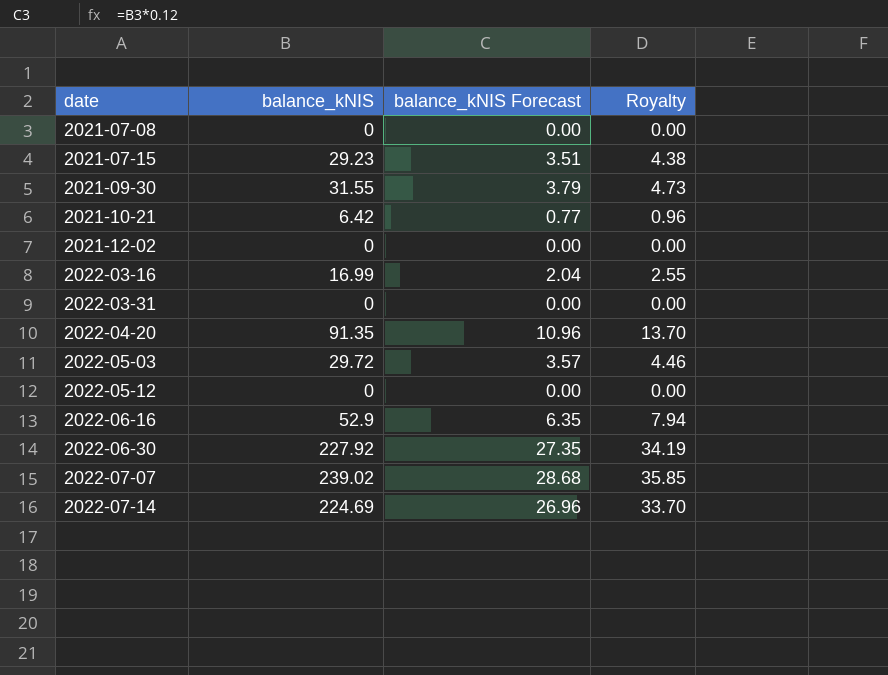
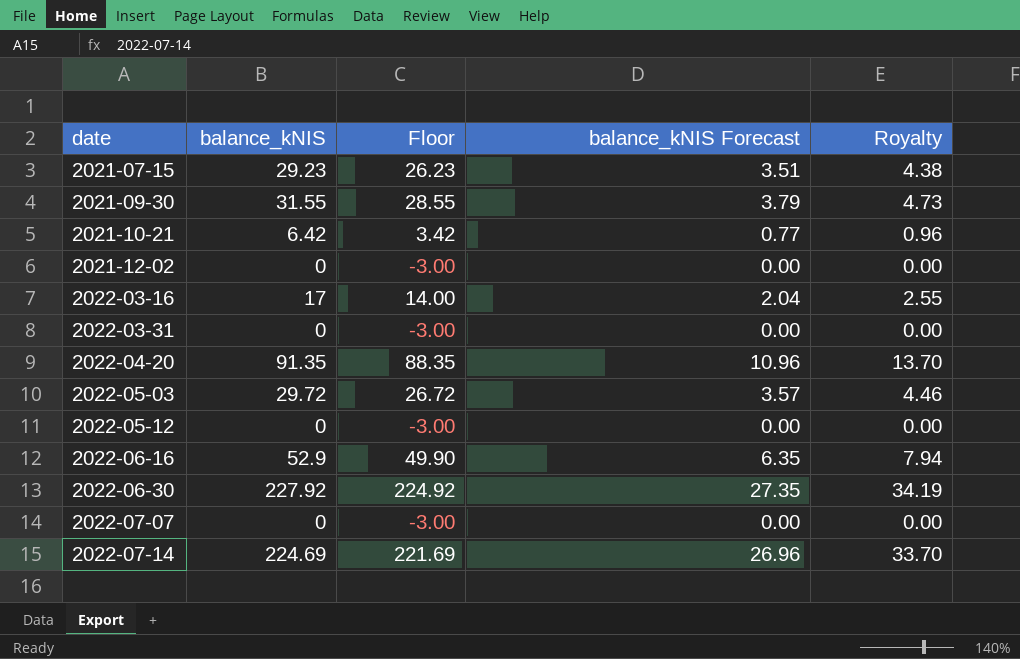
column Floor | formula: none -> [balance_kNIS] - 3
row 2021-07-08: 0 | 0.00 | 0.00 -> none
2022-03-16 | balance_kNIS: 16.99 -> 17
2022-07-07 | balance_kNIS: 239.02 -> 0
2022-07-07 | balance_kNIS Forecast: 28.68 -> 0.00
2022-07-07 | Royalty: 35.85 -> 0.00

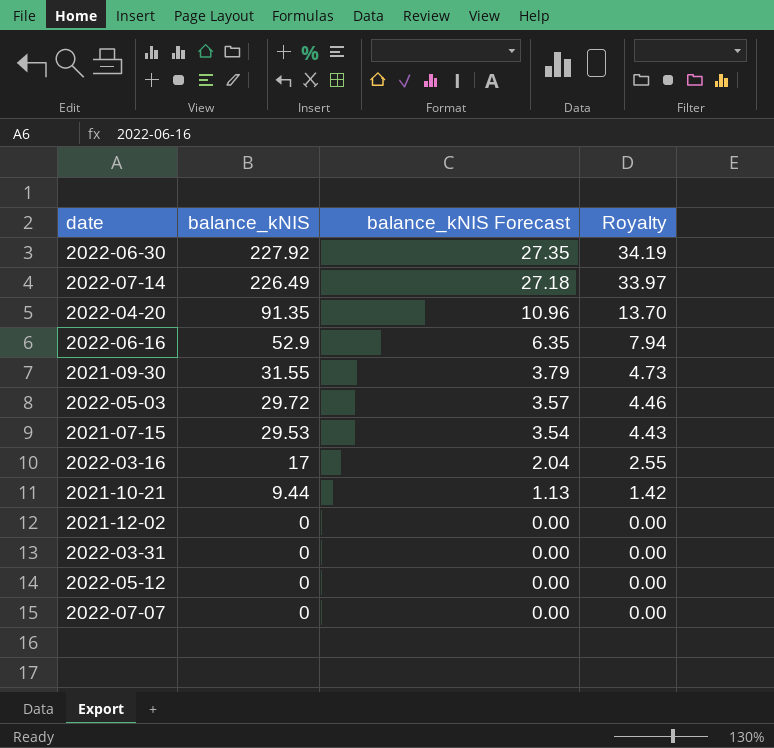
row order: date ascending -> balance_kNIS descending
column Floor | formula: [balance_kNIS] - 3 -> none
2022-07-14 | balance_kNIS: 224.69 -> 226.49
2022-07-14 | balance_kNIS Forecast: 26.96 -> 27.18
2022-07-14 | Royalty: 33.70 -> 33.97
2021-07-15 | balance_kNIS: 29.23 -> 29.53
2021-07-15 | balance_kNIS Forecast: 3.51 -> 3.54
2021-07-15 | Royalty: 4.38 -> 4.43
2021-10-21 | balance_kNIS: 6.42 -> 9.44
2021-10-21 | balance_kNIS Forecast: 0.77 -> 1.13
2021-10-21 | Royalty: 0.96 -> 1.42

